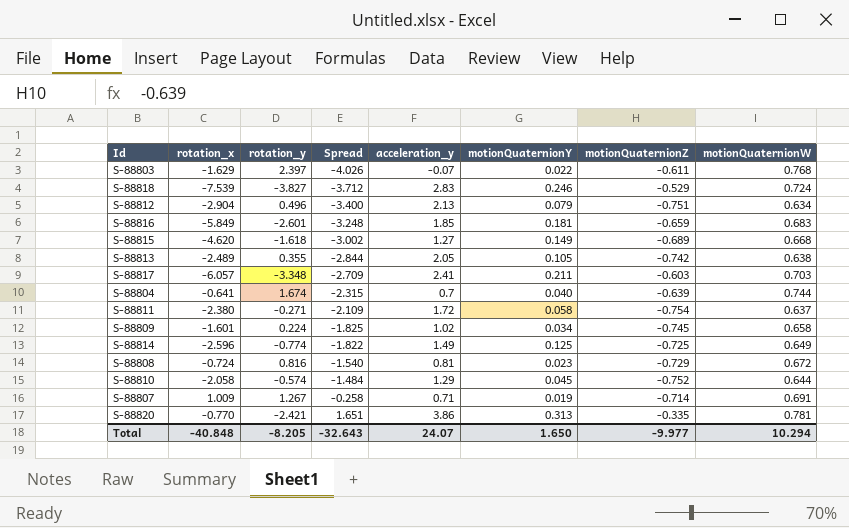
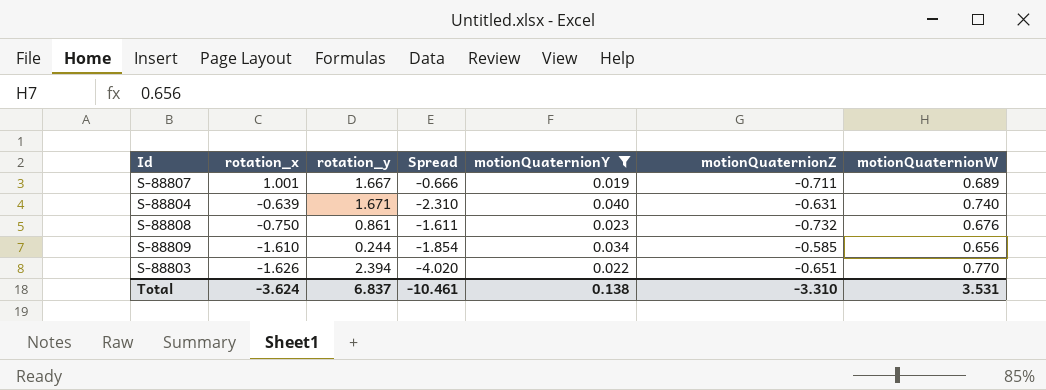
filter: none -> motionQuaternionY <= 0.040
row order: Spread ascending -> rotation_x descending
column acceleration_y | position: 5 -> none
S-88807 | rotation_x: 1.009 -> 1.001
S-88807 | rotation_y: 1.267 -> 1.667
S-88807 | Spread: -0.258 -> -0.666
S-88807 | motionQuaternionZ: -0.714 -> -0.711
S-88807 | motionQuaternionW: 0.691 -> 0.689
S-88804 | rotation_x: -0.641 -> -0.639
S-88804 | rotation_y: 1.674 -> 1.671
S-88804 | Spread: -2.315 -> -2.310
S-88804 | motionQuaternionZ: -0.639 -> -0.631
S-88804 | motionQuaternionW: 0.744 -> 0.740
S-88808 | rotation_x: -0.724 -> -0.750
S-88808 | rotation_y: 0.816 -> 0.861
S-88808 | Spread: -1.540 -> -1.611
S-88808 | motionQuaternionZ: -0.729 -> -0.732
S-88808 | motionQuaternionW: 0.672 -> 0.676
S-88809 | rotation_x: -1.601 -> -1.610
S-88809 | rotation_y: 0.224 -> 0.244
S-88809 | Spread: -1.825 -> -1.854
S-88809 | motionQuaternionZ: -0.745 -> -0.585
S-88809 | motionQuaternionW: 0.658 -> 0.656
S-88803 | rotation_x: -1.629 -> -1.626
S-88803 | rotation_y: 2.397 -> 2.394
S-88803 | Spread: -4.026 -> -4.020
S-88803 | motionQuaternionZ: -0.611 -> -0.651
S-88803 | motionQuaternionW: 0.768 -> 0.770
Total | rotation_x: -40.848 -> -3.624
Total | rotation_y: -8.205 -> 6.837
Total | Spread: -32.643 -> -10.461
Total | motionQuaternionY: 1.650 -> 0.138
Total | motionQuaternionZ: -9.977 -> -3.310
Total | motionQuaternionW: 10.294 -> 3.531

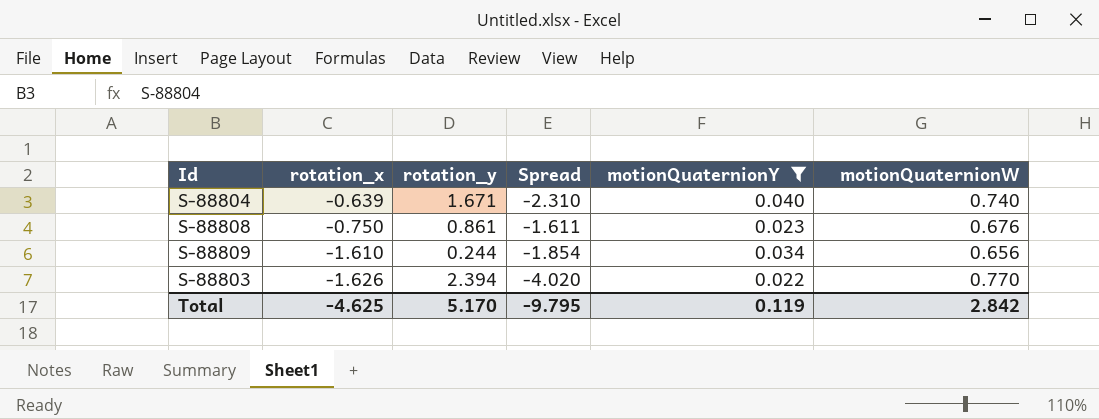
column motionQuaternionZ | position: 6 -> none
row S-88807: 1.001 | 1.667 | -0.666 | 0.019 | -0.711 | 0.689 -> none
Total | rotation_x: -3.624 -> -4.625
Total | rotation_y: 6.837 -> 5.170
Total | Spread: -10.461 -> -9.795
Total | motionQuaternionY: 0.138 -> 0.119
Total | motionQuaternionW: 3.531 -> 2.842

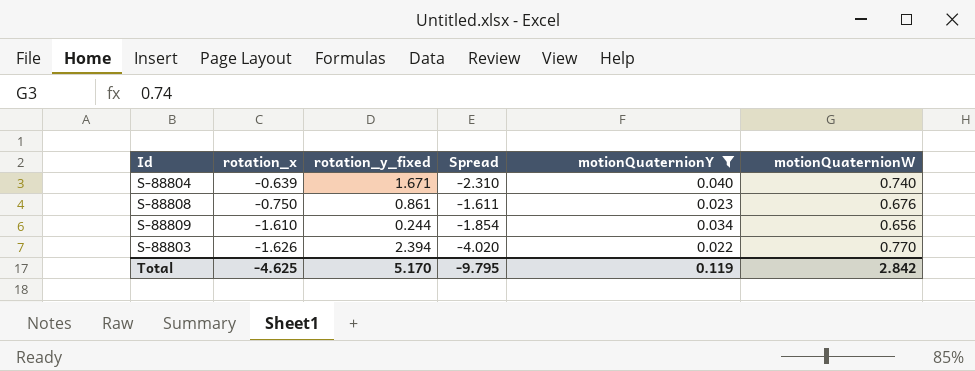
column name: rotation_y -> rotation_y_fixed

